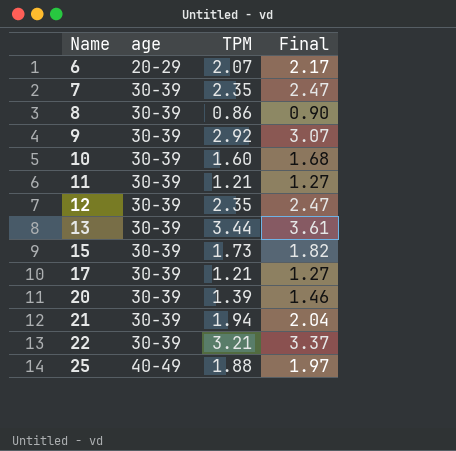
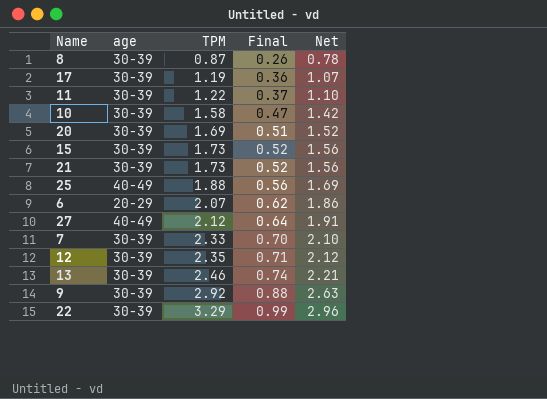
row order: Name ascending -> TPM ascending
column Final | formula: [TPM] * 1.05 -> [TPM] * 0.3
column Net | formula: none -> [TPM] * 0.9
8 | TPM: 0.86 -> 0.87
17 | TPM: 1.21 -> 1.19
11 | TPM: 1.21 -> 1.22
10 | TPM: 1.60 -> 1.58
20 | TPM: 1.39 -> 1.69
21 | TPM: 1.94 -> 1.73
row 27: none -> 40-49 | 2.12 | 0.64 | 1.91
7 | TPM: 2.35 -> 2.33
13 | TPM: 3.44 -> 2.46
22 | TPM: 3.21 -> 3.29

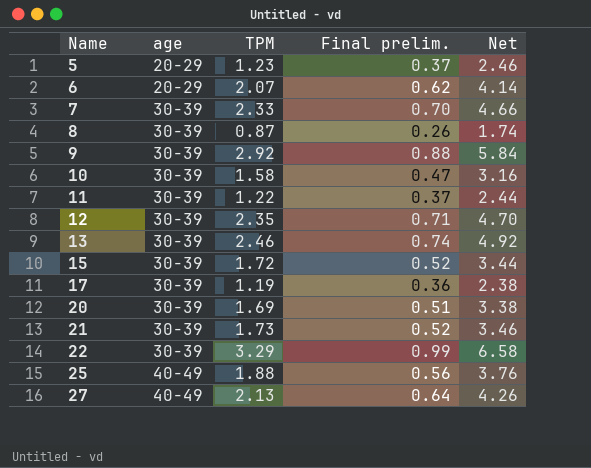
row order: TPM ascending -> Name ascending
column name: Final -> Final prelim.
column Net | formula: [TPM] * 0.9 -> [TPM] * 2
row 5: none -> 20-29 | 1.23 | 0.37 | 2.46
15 | TPM: 1.73 -> 1.72
27 | TPM: 2.12 -> 2.13

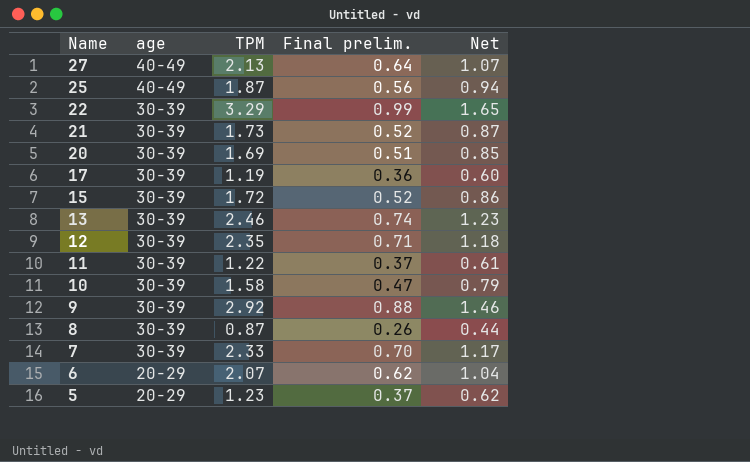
row order: Name ascending -> Name descending
column Net | formula: [TPM] * 2 -> [TPM] * 0.5
25 | TPM: 1.88 -> 1.87

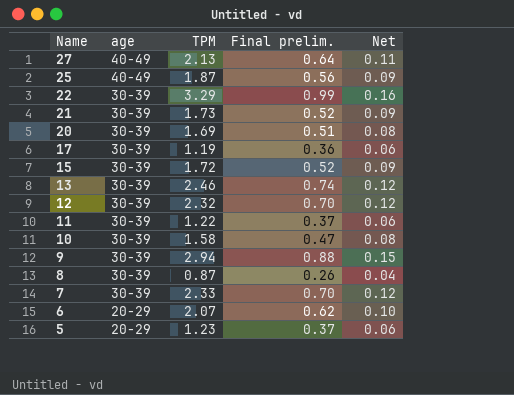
column Net | formula: [TPM] * 0.5 -> [TPM] * 0.05
12 | TPM: 2.35 -> 2.32
12 | Final prelim.: 0.71 -> 0.70
9 | TPM: 2.92 -> 2.94

